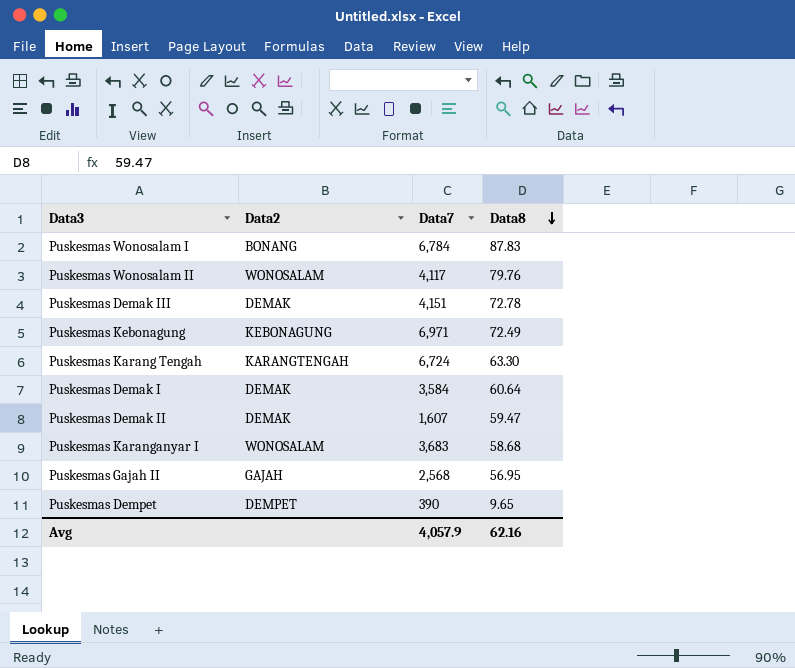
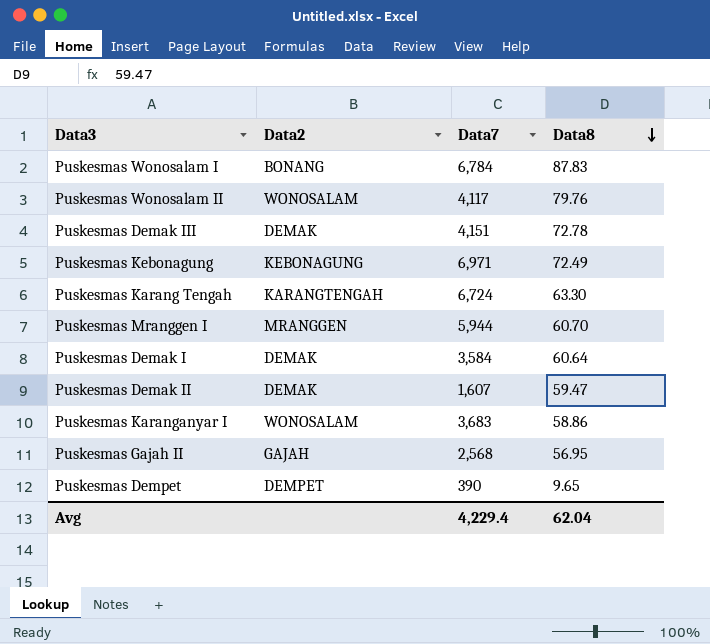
row Puskesmas Mranggen I: none -> MRANGGEN | 5,944 | 60.70
Puskesmas Karanganyar I | Data8: 58.68 -> 58.86
Avg | Data7: 4,057.9 -> 4,229.4
Avg | Data8: 62.16 -> 62.04

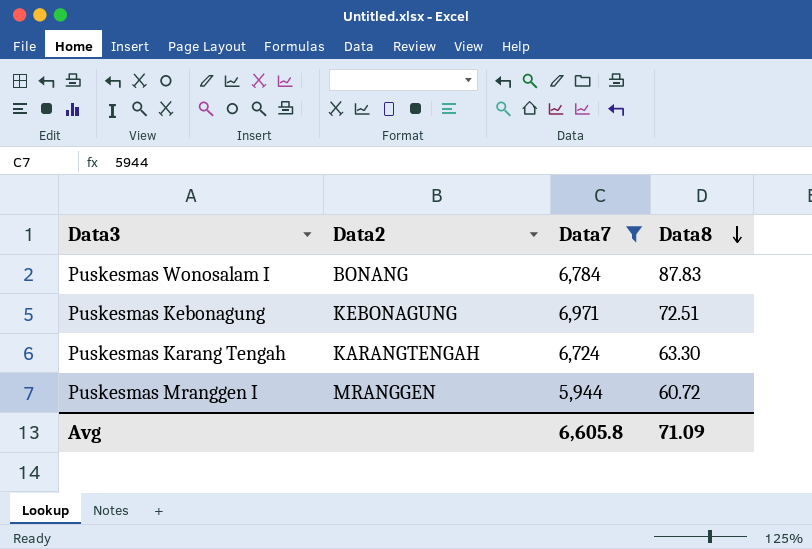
filter: none -> Data7 >= 5,944
Puskesmas Kebonagung | Data8: 72.49 -> 72.51
Puskesmas Mranggen I | Data8: 60.70 -> 60.72
Avg | Data7: 4,229.4 -> 6,605.8
Avg | Data8: 62.04 -> 71.09

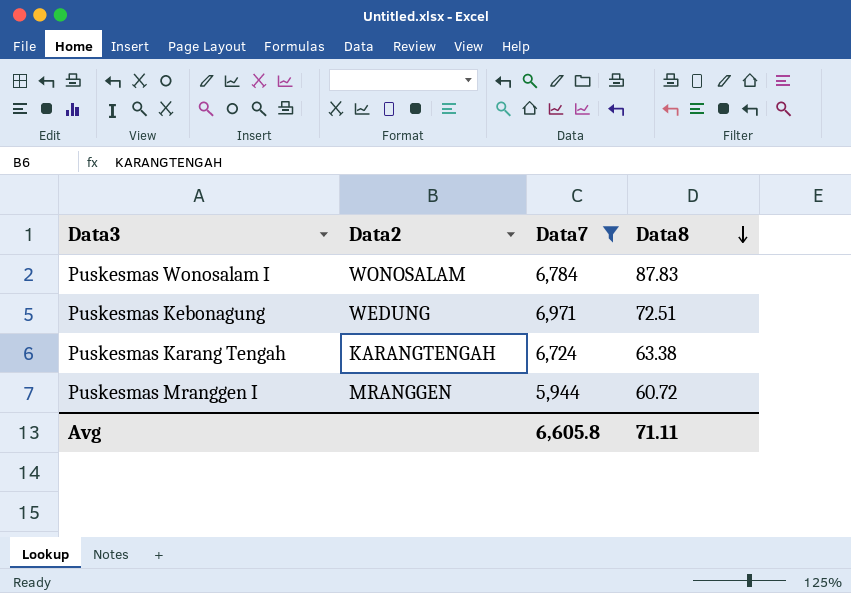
Puskesmas Wonosalam I | Data2: BONANG -> WONOSALAM
Puskesmas Kebonagung | Data2: KEBONAGUNG -> WEDUNG
Puskesmas Karang Tengah | Data8: 63.30 -> 63.38
Avg | Data8: 71.09 -> 71.11

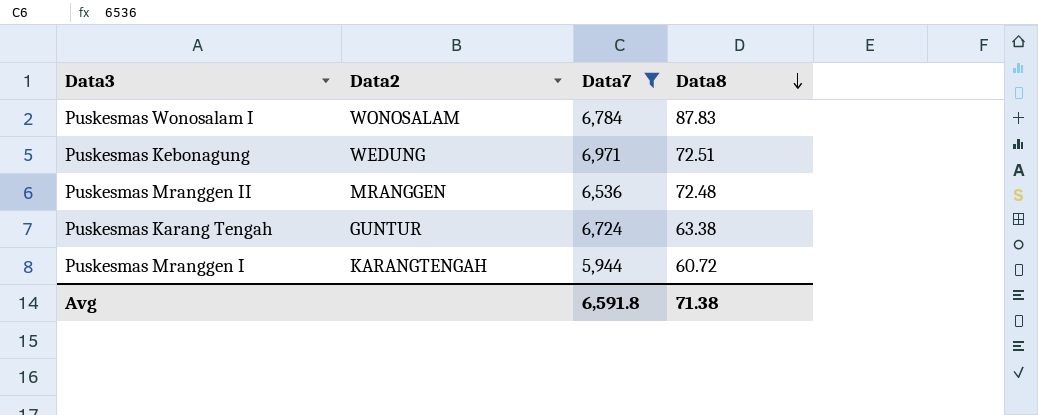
row Puskesmas Mranggen II: none -> MRANGGEN | 6,536 | 72.48
Puskesmas Karang Tengah | Data2: KARANGTENGAH -> GUNTUR
Puskesmas Mranggen I | Data2: MRANGGEN -> KARANGTENGAH
Avg | Data7: 6,605.8 -> 6,591.8
Avg | Data8: 71.11 -> 71.38

